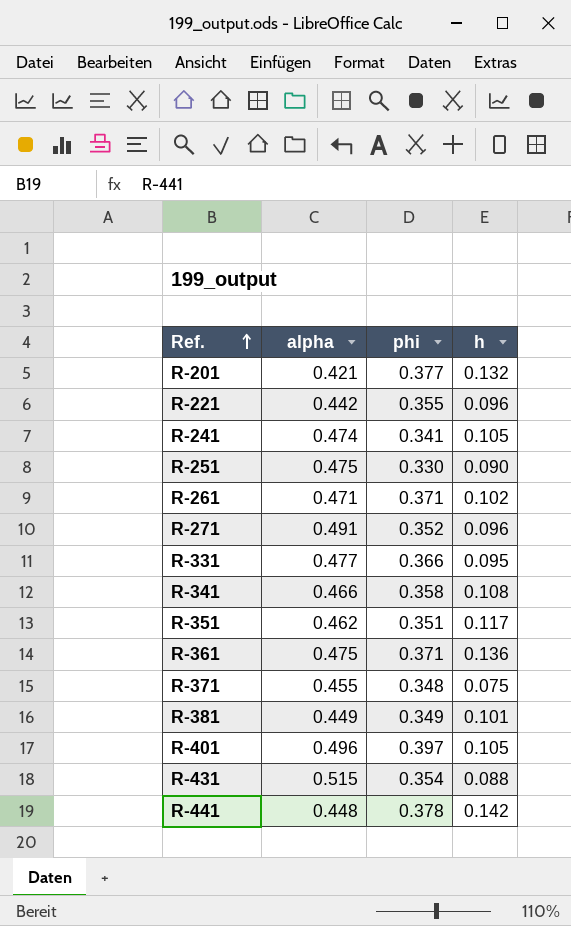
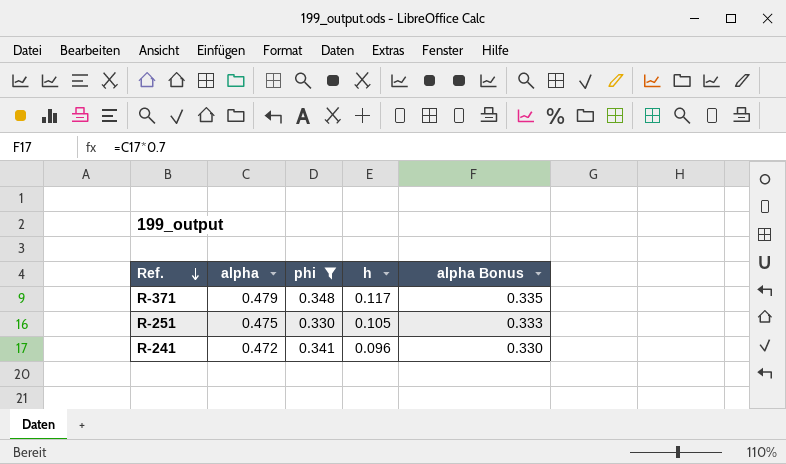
filter: none -> phi <= 0.348
row order: Ref. ascending -> Ref. descending
column alpha Bonus | formula: none -> [alpha] * 0.7
R-371 | alpha: 0.455 -> 0.479
R-371 | h: 0.075 -> 0.117
R-251 | h: 0.090 -> 0.105
R-241 | alpha: 0.474 -> 0.472
R-241 | h: 0.105 -> 0.096

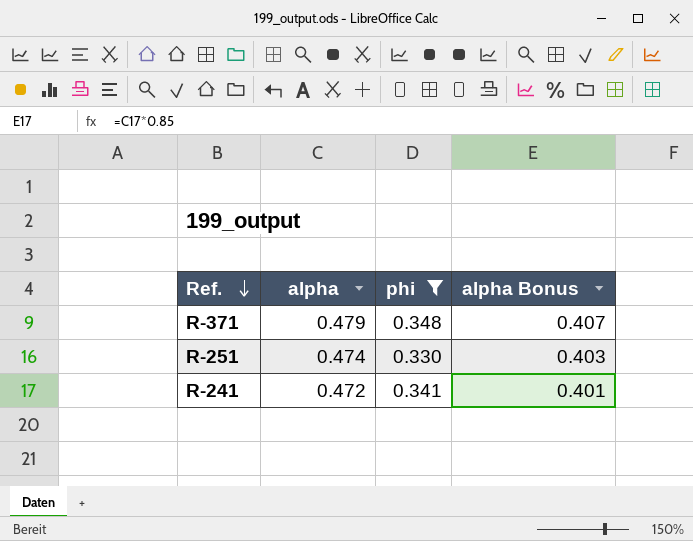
column h | position: 4 -> none
column alpha Bonus | formula: [alpha] * 0.7 -> [alpha] * 0.85
R-251 | alpha: 0.475 -> 0.474

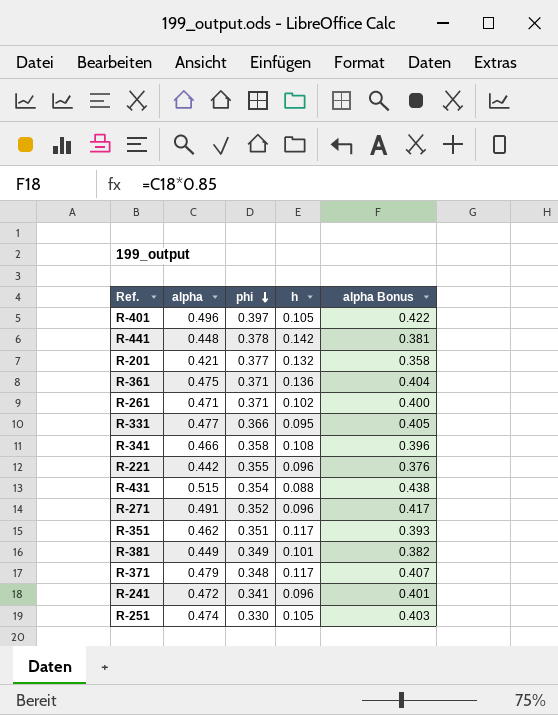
filter: phi <= 0.348 -> none
row order: Ref. descending -> phi descending
column h | position: none -> 4

